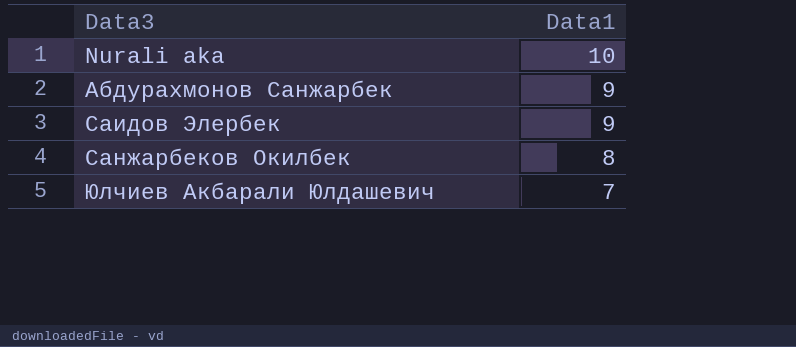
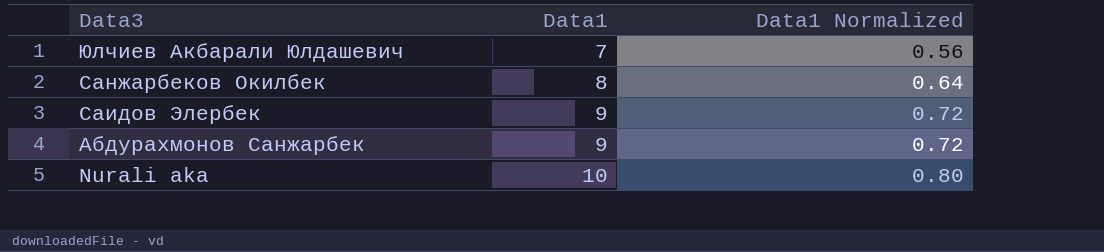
row order: Data3 ascending -> Data3 descending
column Data1 Normalized | formula: none -> [Data1] * 0.08

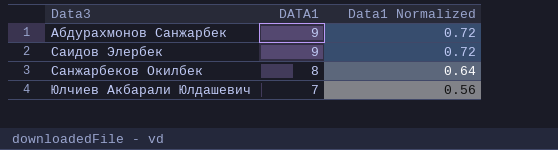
row order: Data3 descending -> Data3 ascending
column name: Data1 -> DATA1
row Nurali aka: 10 | 0.80 -> none

